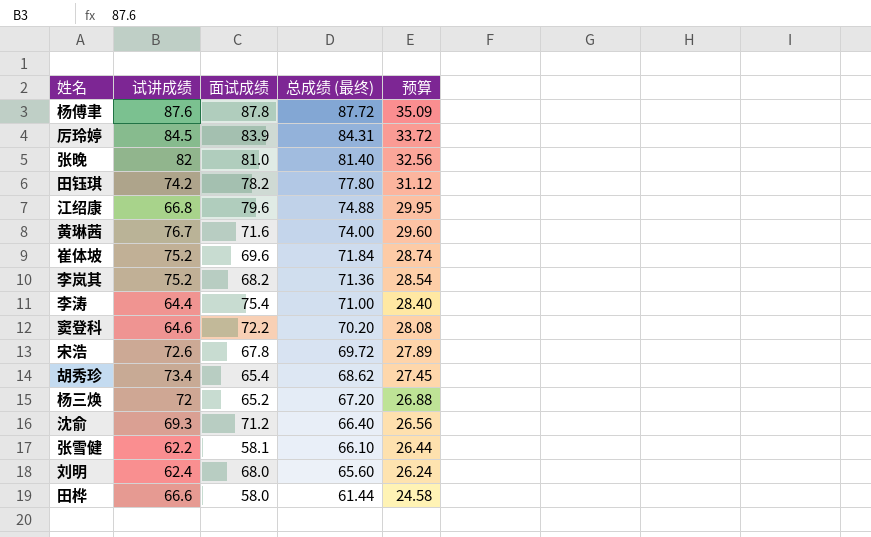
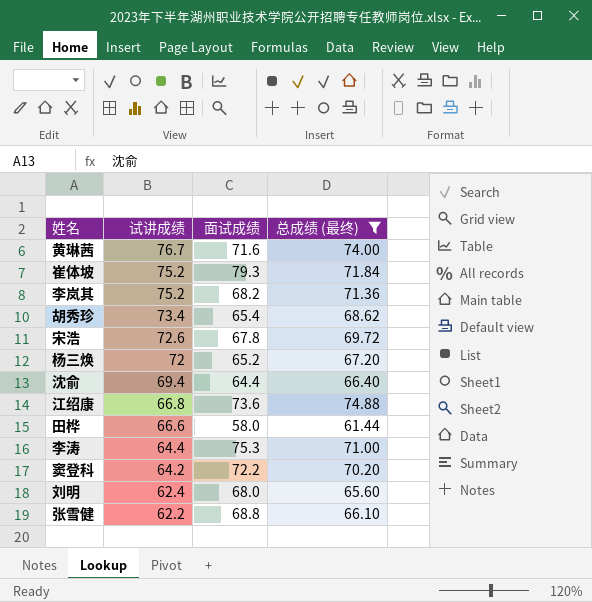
filter: none -> 总成绩 (最终) <= 74.88
row order: 总成绩 (最终) descending -> 试讲成绩 descending
column 预算 | formula: [总成绩 (最终)] * 0.4 -> none
崔体坡 | 面试成绩: 69.6 -> 79.3
沈俞 | 试讲成绩: 69.3 -> 69.4
沈俞 | 面试成绩: 71.2 -> 64.4
江绍康 | 面试成绩: 79.6 -> 73.6
李涛 | 面试成绩: 75.4 -> 75.3
窦登科 | 试讲成绩: 64.6 -> 64.2
张雪健 | 面试成绩: 58.1 -> 68.8

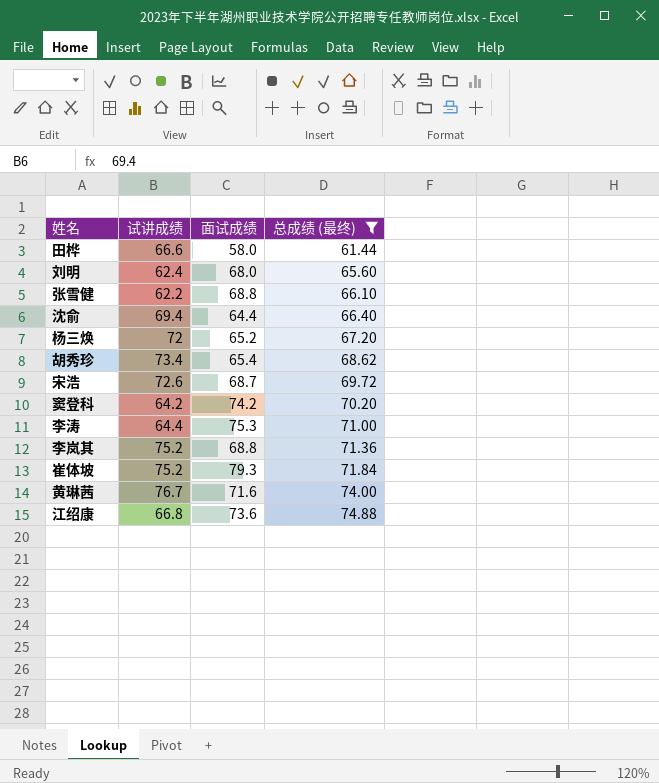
row order: 试讲成绩 descending -> 总成绩 (最终) ascending
宋浩 | 面试成绩: 67.8 -> 68.7
窦登科 | 面试成绩: 72.2 -> 74.2
李岚其 | 面试成绩: 68.2 -> 68.8

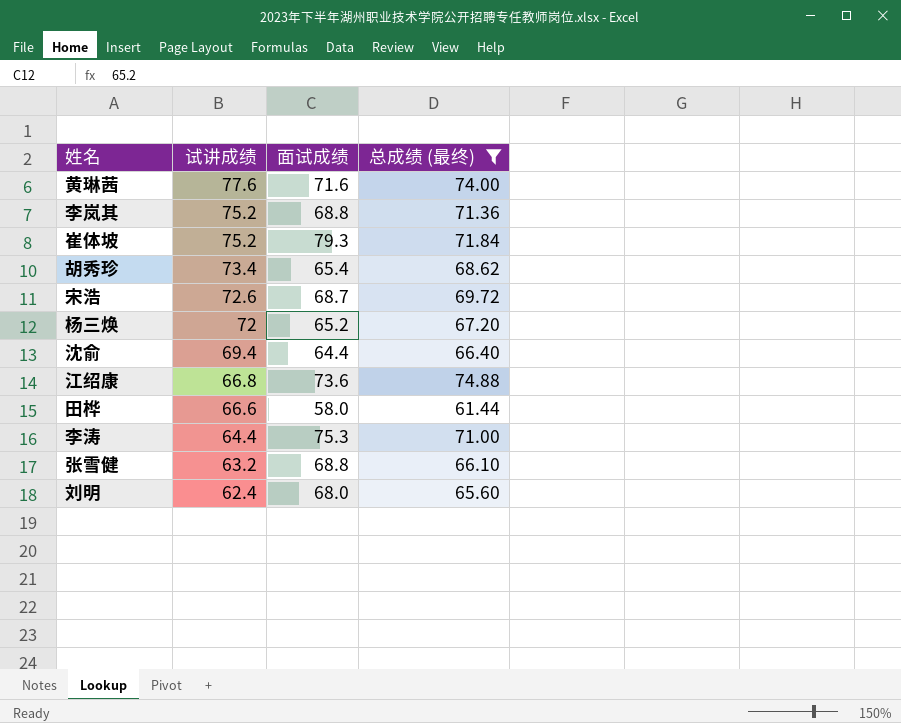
row order: 总成绩 (最终) ascending -> 试讲成绩 descending
row 窦登科: 64.2 | 74.2 | 70.20 -> none
黄琳茜 | 试讲成绩: 76.7 -> 77.6
张雪健 | 试讲成绩: 62.2 -> 63.2

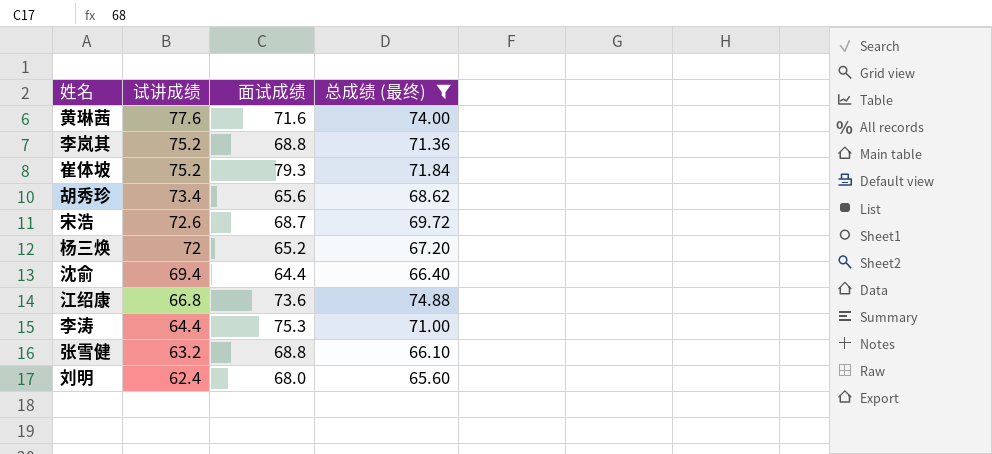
row 田桦: 66.6 | 58.0 | 61.44 -> none
胡秀珍 | 面试成绩: 65.4 -> 65.6

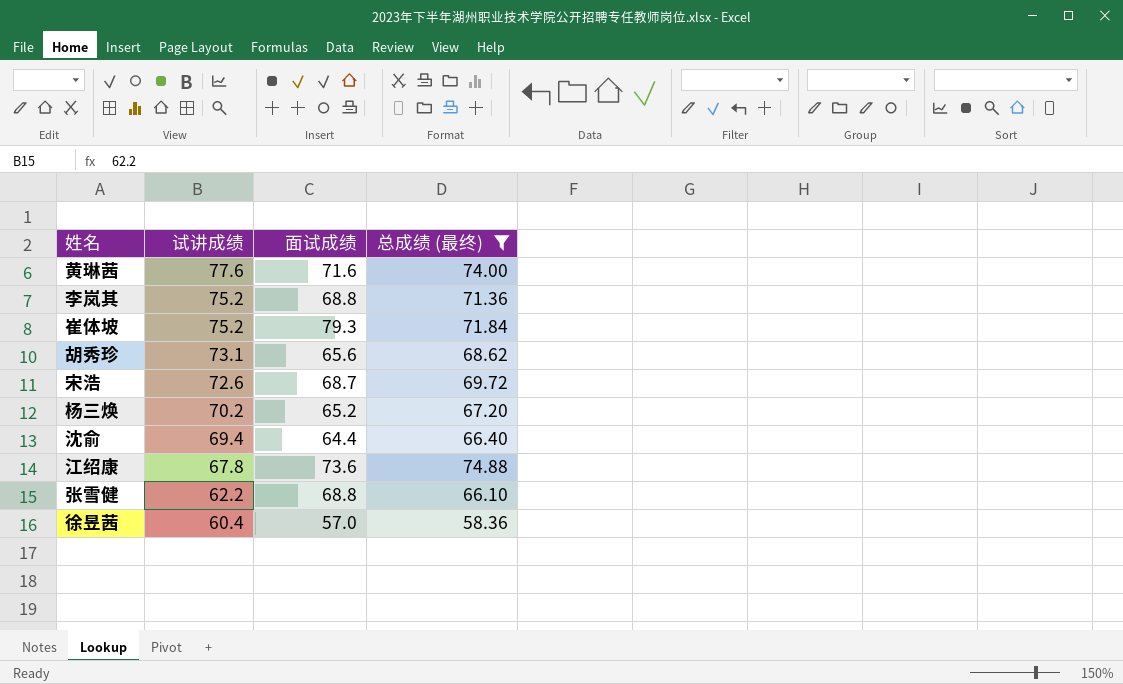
row 李涛: 64.4 | 75.3 | 71.00 -> none
row 刘明: 62.4 | 68.0 | 65.60 -> none
胡秀珍 | 试讲成绩: 73.4 -> 73.1
杨三焕 | 试讲成绩: 72 -> 70.2
江绍康 | 试讲成绩: 66.8 -> 67.8
张雪健 | 试讲成绩: 63.2 -> 62.2
row 徐昱茜: none -> 60.4 | 57.0 | 58.36

